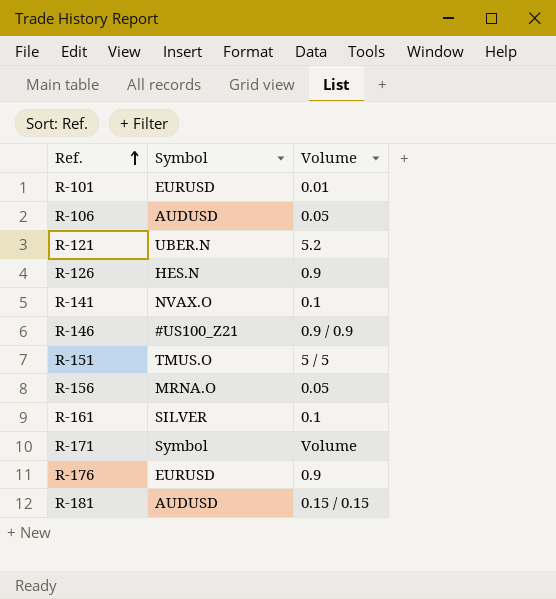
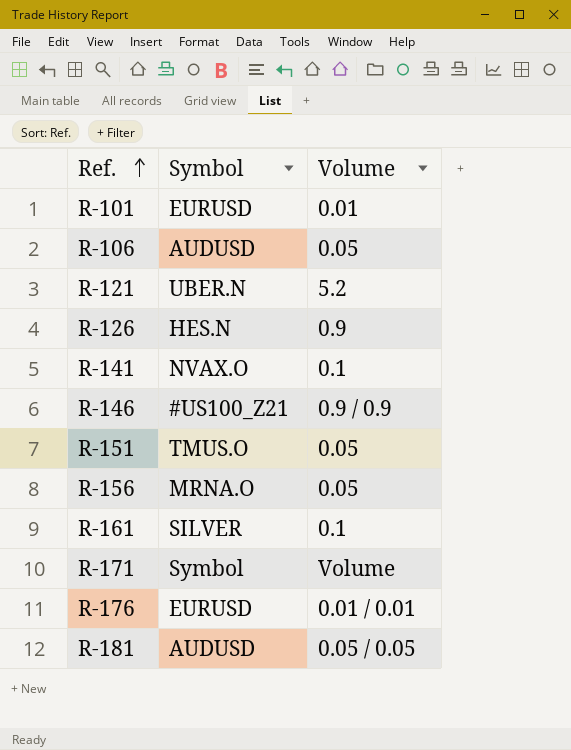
R-151 | Volume: 5 / 5 -> 0.05
R-176 | Volume: 0.9 -> 0.01 / 0.01
R-181 | Volume: 0.15 / 0.15 -> 0.05 / 0.05

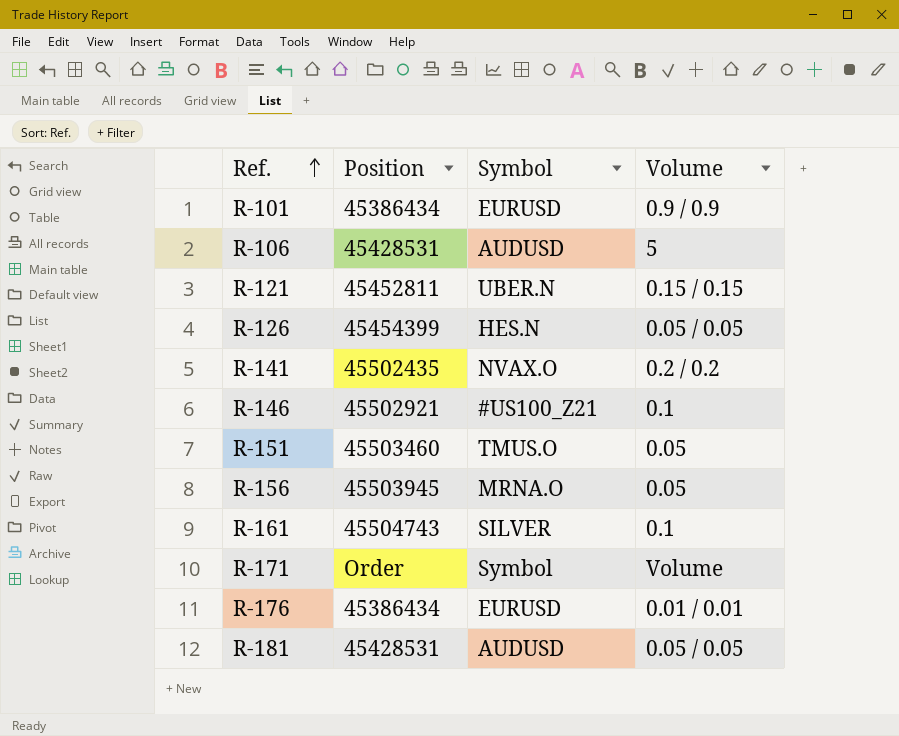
column Position | position: none -> 2
R-101 | Volume: 0.01 -> 0.9 / 0.9
R-106 | Volume: 0.05 -> 5
R-121 | Volume: 5.2 -> 0.15 / 0.15
R-126 | Volume: 0.9 -> 0.05 / 0.05
R-141 | Volume: 0.1 -> 0.2 / 0.2
R-146 | Volume: 0.9 / 0.9 -> 0.1

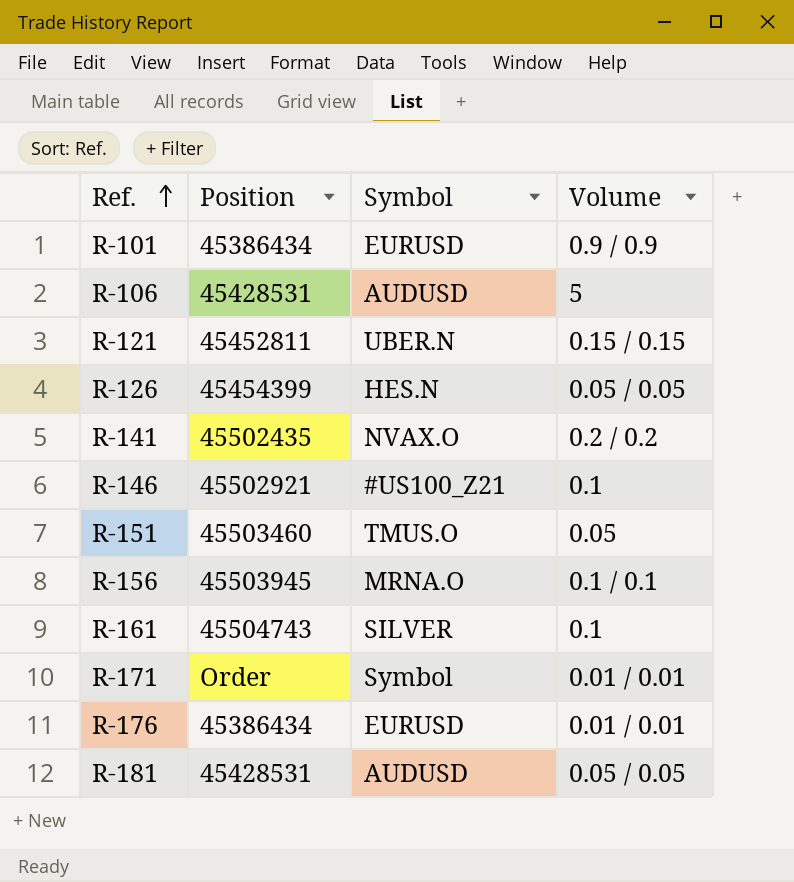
R-156 | Volume: 0.05 -> 0.1 / 0.1
R-171 | Volume: Volume -> 0.01 / 0.01

